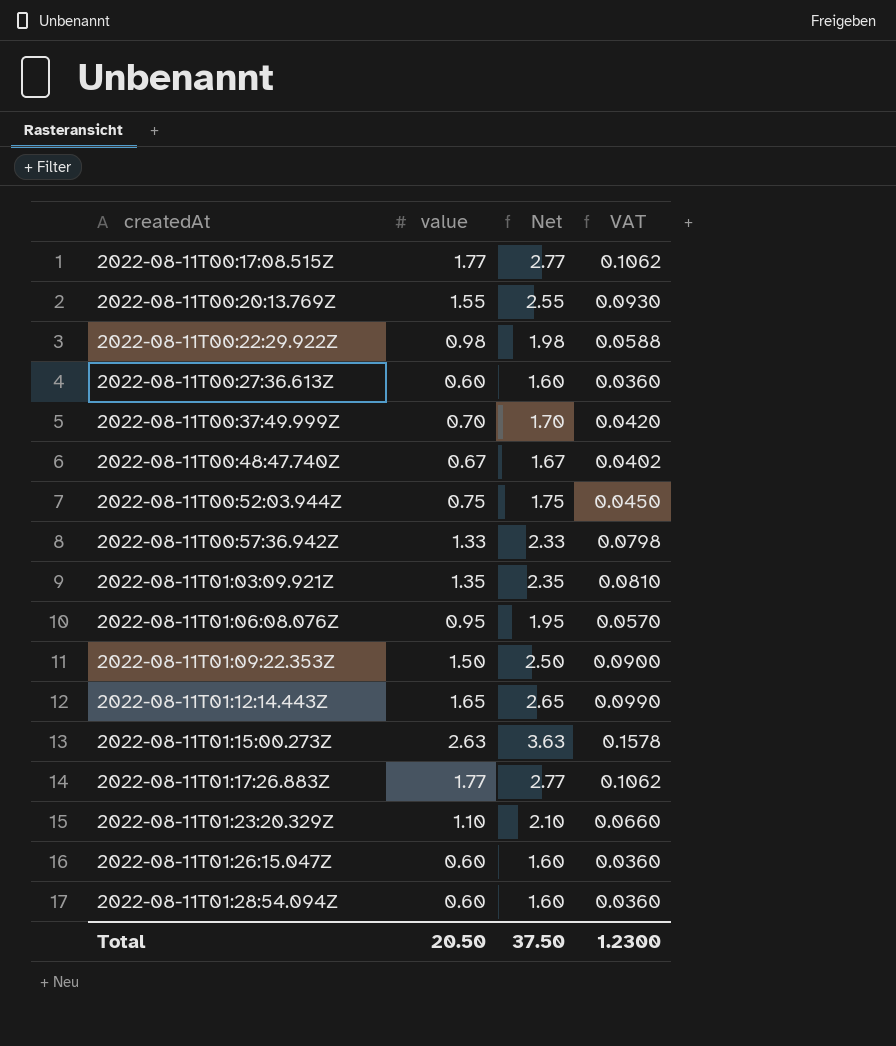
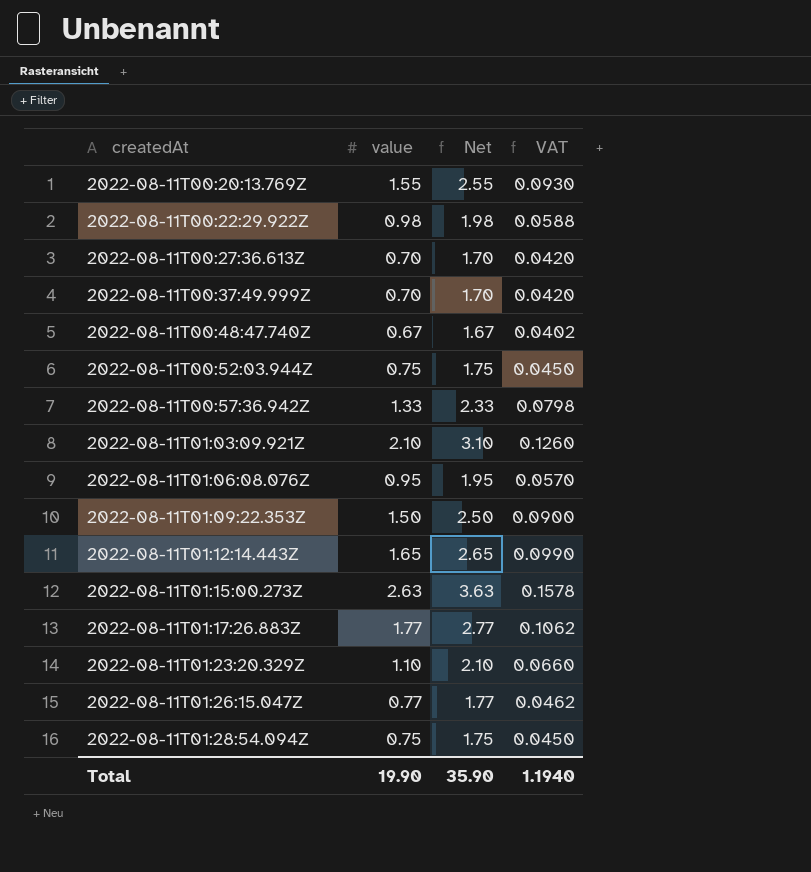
row 2022-08-11T00:17:08.515Z: 1.77 | 2.77 | 0.1062 -> none
2022-08-11T00:27:36.613Z | value: 0.60 -> 0.70
2022-08-11T00:27:36.613Z | Net: 1.60 -> 1.70
2022-08-11T00:27:36.613Z | VAT: 0.0360 -> 0.0420
2022-08-11T01:03:09.921Z | value: 1.35 -> 2.10
2022-08-11T01:03:09.921Z | Net: 2.35 -> 3.10
2022-08-11T01:03:09.921Z | VAT: 0.0810 -> 0.1260
2022-08-11T01:26:15.047Z | value: 0.60 -> 0.77
2022-08-11T01:26:15.047Z | Net: 1.60 -> 1.77
2022-08-11T01:26:15.047Z | VAT: 0.0360 -> 0.0462
2022-08-11T01:28:54.094Z | value: 0.60 -> 0.75
2022-08-11T01:28:54.094Z | Net: 1.60 -> 1.75
2022-08-11T01:28:54.094Z | VAT: 0.0360 -> 0.0450
Total | value: 20.50 -> 19.90
Total | Net: 37.50 -> 35.90
Total | VAT: 1.2300 -> 1.1940

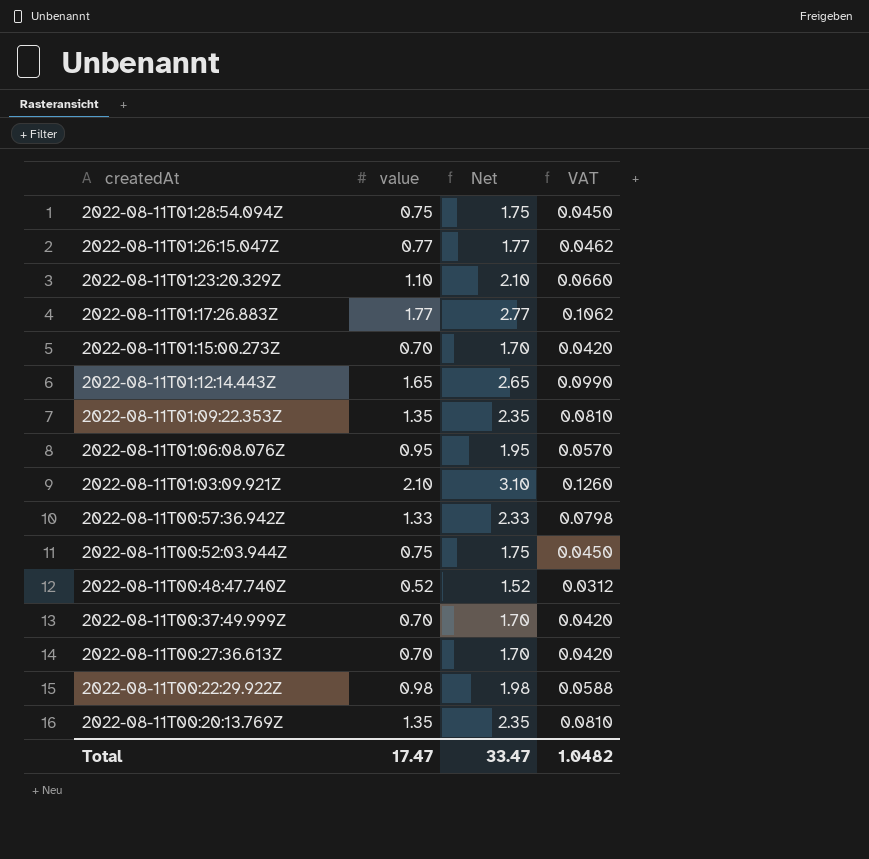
row order: createdAt ascending -> createdAt descending
2022-08-11T01:15:00.273Z | value: 2.63 -> 0.70
2022-08-11T01:15:00.273Z | Net: 3.63 -> 1.70
2022-08-11T01:15:00.273Z | VAT: 0.1578 -> 0.0420
2022-08-11T01:09:22.353Z | value: 1.50 -> 1.35
2022-08-11T01:09:22.353Z | Net: 2.50 -> 2.35
2022-08-11T01:09:22.353Z | VAT: 0.0900 -> 0.0810
2022-08-11T00:48:47.740Z | value: 0.67 -> 0.52
2022-08-11T00:48:47.740Z | Net: 1.67 -> 1.52
2022-08-11T00:48:47.740Z | VAT: 0.0402 -> 0.0312
2022-08-11T00:20:13.769Z | value: 1.55 -> 1.35
2022-08-11T00:20:13.769Z | Net: 2.55 -> 2.35
2022-08-11T00:20:13.769Z | VAT: 0.0930 -> 0.0810
Total | value: 19.90 -> 17.47
Total | Net: 35.90 -> 33.47
Total | VAT: 1.1940 -> 1.0482

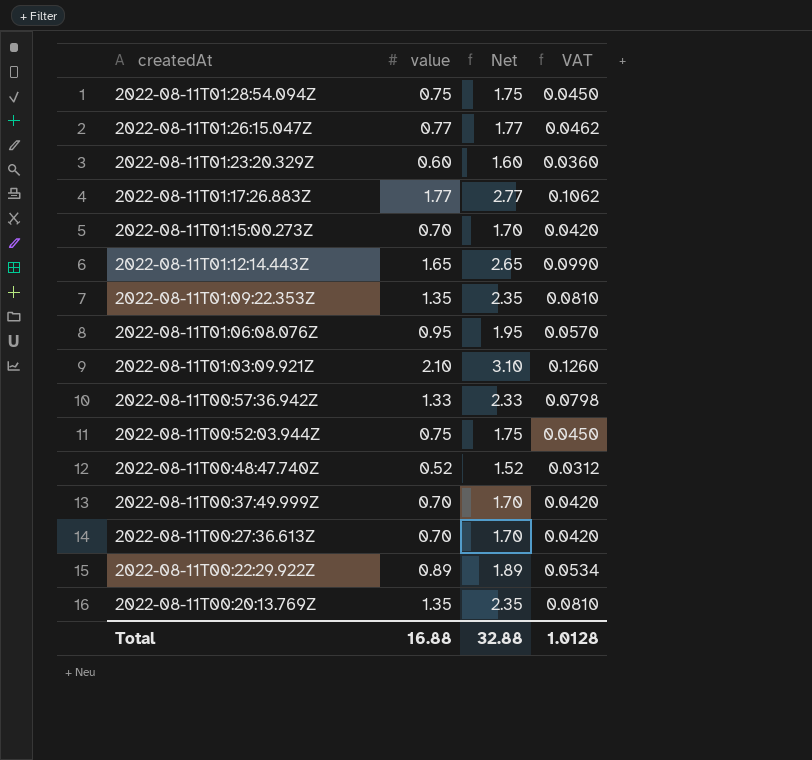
2022-08-11T01:23:20.329Z | value: 1.10 -> 0.60
2022-08-11T01:23:20.329Z | Net: 2.10 -> 1.60
2022-08-11T01:23:20.329Z | VAT: 0.0660 -> 0.0360
2022-08-11T00:22:29.922Z | value: 0.98 -> 0.89
2022-08-11T00:22:29.922Z | Net: 1.98 -> 1.89
2022-08-11T00:22:29.922Z | VAT: 0.0588 -> 0.0534
Total | value: 17.47 -> 16.88
Total | Net: 33.47 -> 32.88
Total | VAT: 1.0482 -> 1.0128

